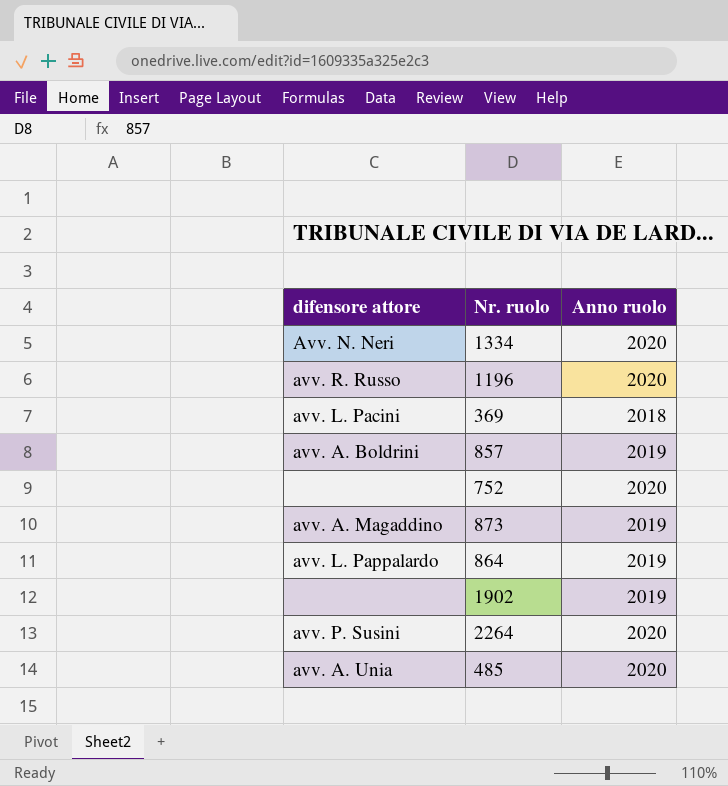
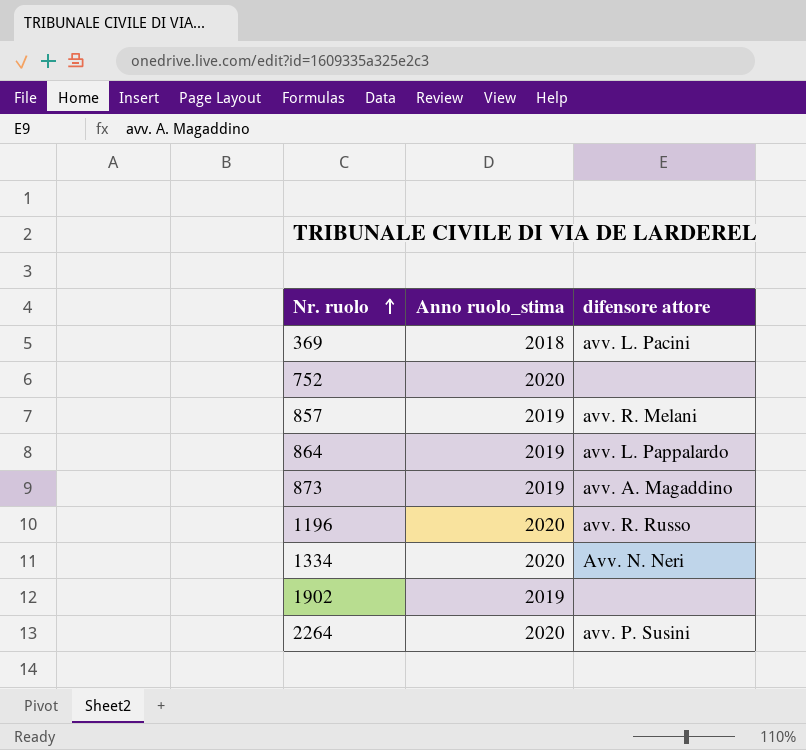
row order: none -> Nr. ruolo ascending
column name: Anno ruolo -> Anno ruolo_stima
column difensore attore | position: 1 -> 3
row 485: avv. A. Unia | 2020 -> none
857 | difensore attore: avv. A. Boldrini -> avv. R. Melani

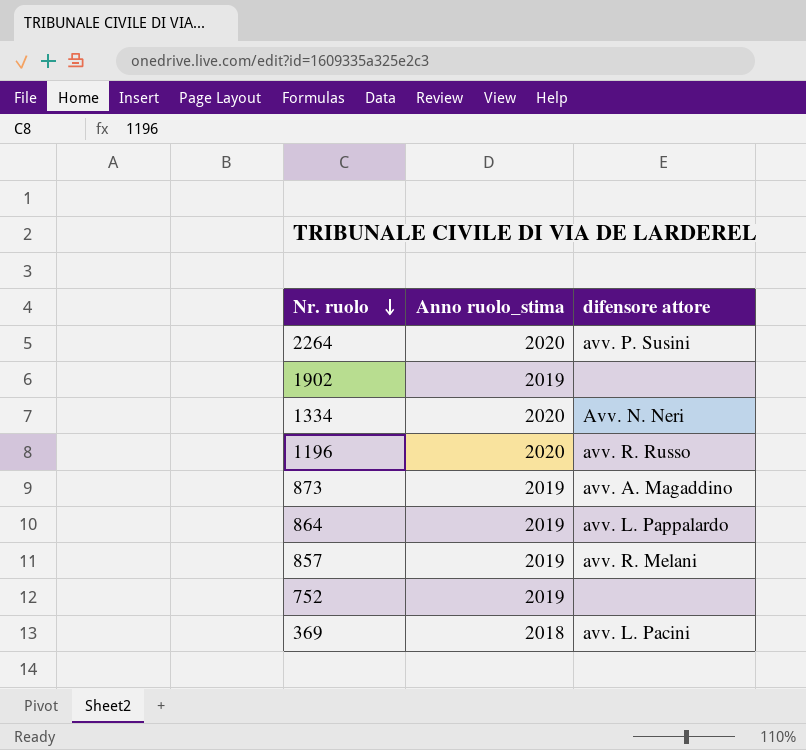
row order: Nr. ruolo ascending -> Nr. ruolo descending
752 | Anno ruolo_stima: 2020 -> 2019

